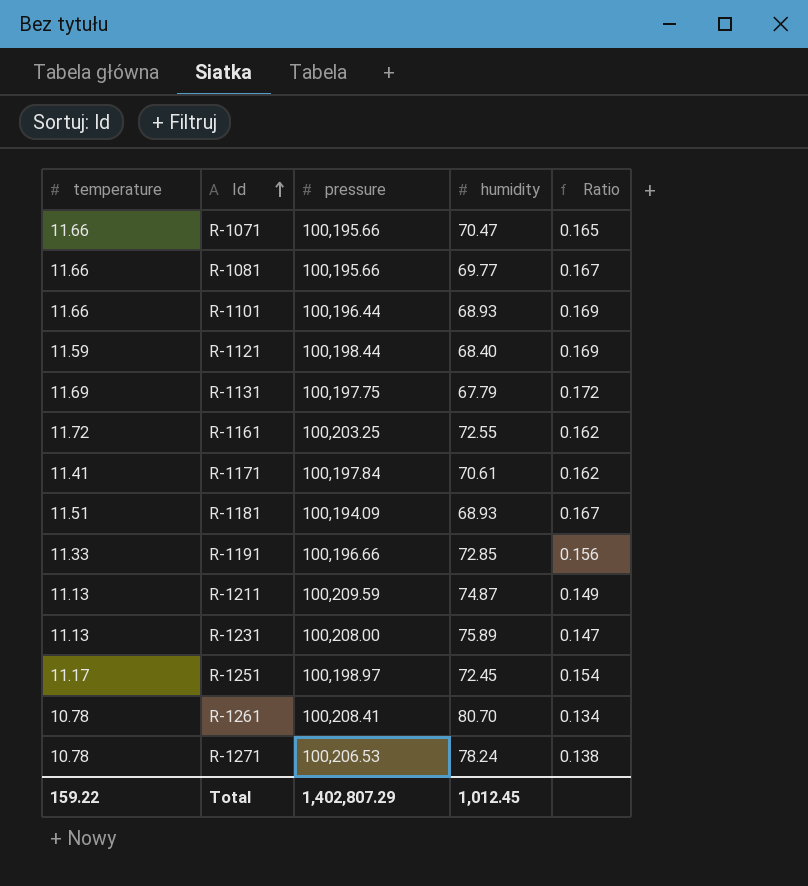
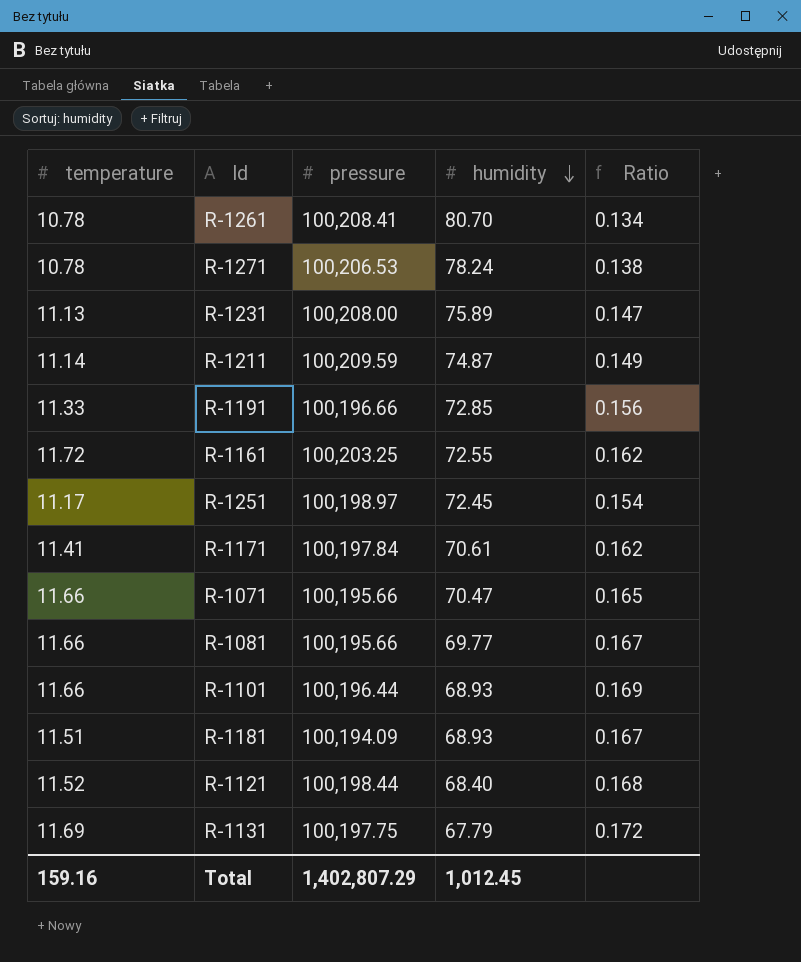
row order: Id ascending -> humidity descending
R-1211 | temperature: 11.13 -> 11.14
R-1121 | temperature: 11.59 -> 11.52
R-1121 | Ratio: 0.169 -> 0.168
Total | temperature: 159.22 -> 159.16

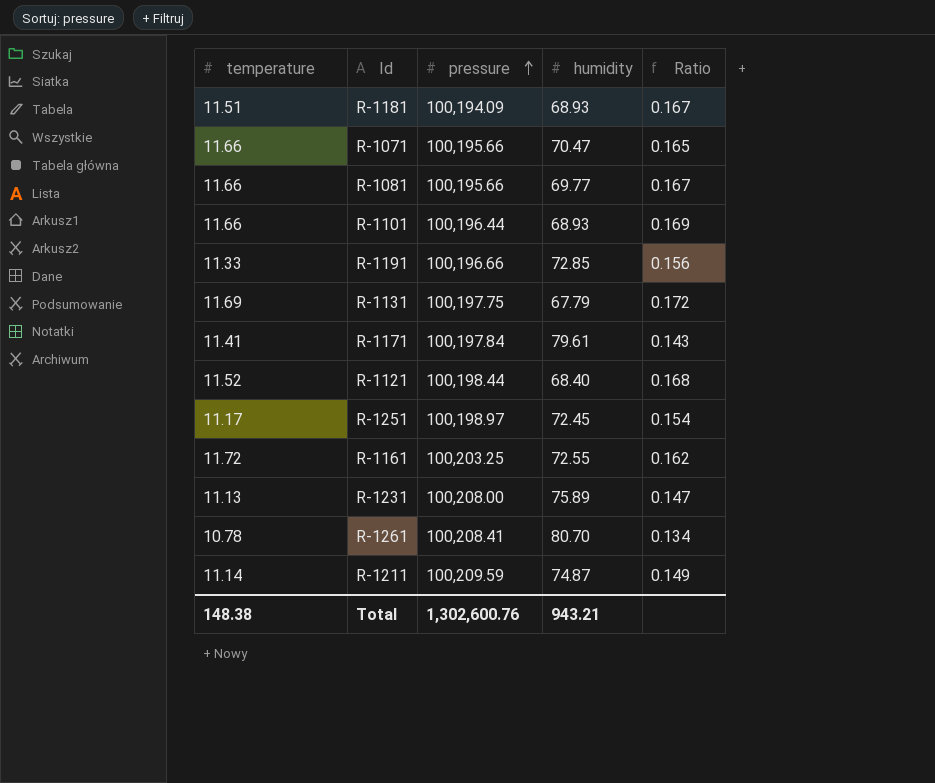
row order: humidity descending -> pressure ascending
row R-1271: 10.78 | 100,206.53 | 78.24 | 0.138 -> none
R-1171 | humidity: 70.61 -> 79.61
R-1171 | Ratio: 0.162 -> 0.143
Total | temperature: 159.16 -> 148.38
Total | pressure: 1,402,807.29 -> 1,302,600.76
Total | humidity: 1,012.45 -> 943.21

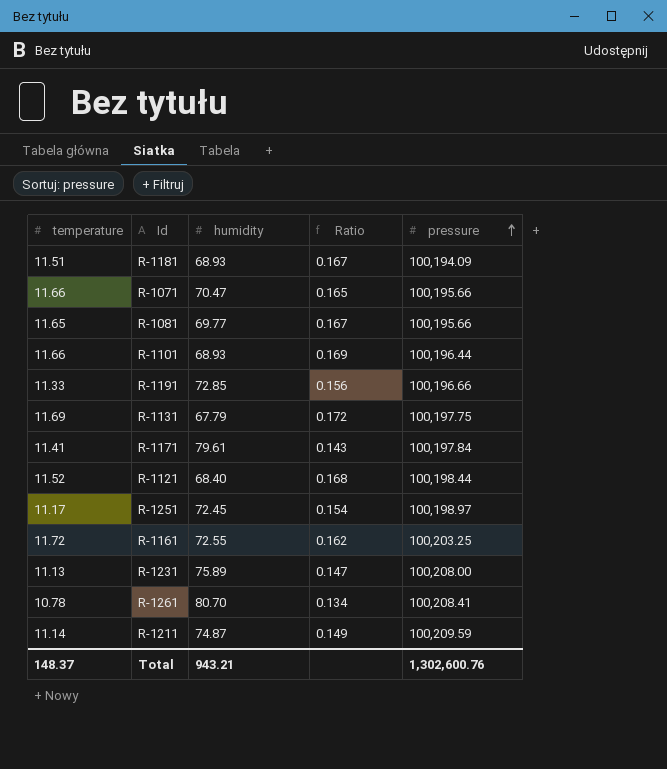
column pressure | position: 3 -> 5
R-1081 | temperature: 11.66 -> 11.65
Total | temperature: 148.38 -> 148.37

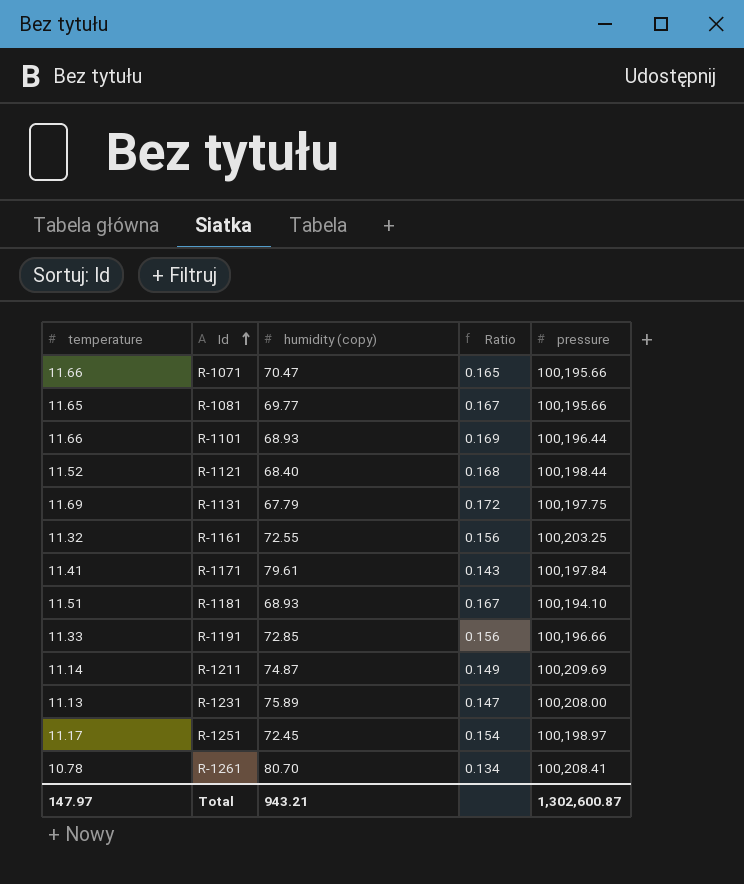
row order: pressure ascending -> Id ascending
column name: humidity -> humidity (copy)
R-1161 | temperature: 11.72 -> 11.32
R-1161 | Ratio: 0.162 -> 0.156
R-1181 | pressure: 100,194.09 -> 100,194.10
R-1211 | pressure: 100,209.59 -> 100,209.69
Total | temperature: 148.37 -> 147.97
Total | pressure: 1,302,600.76 -> 1,302,600.87

